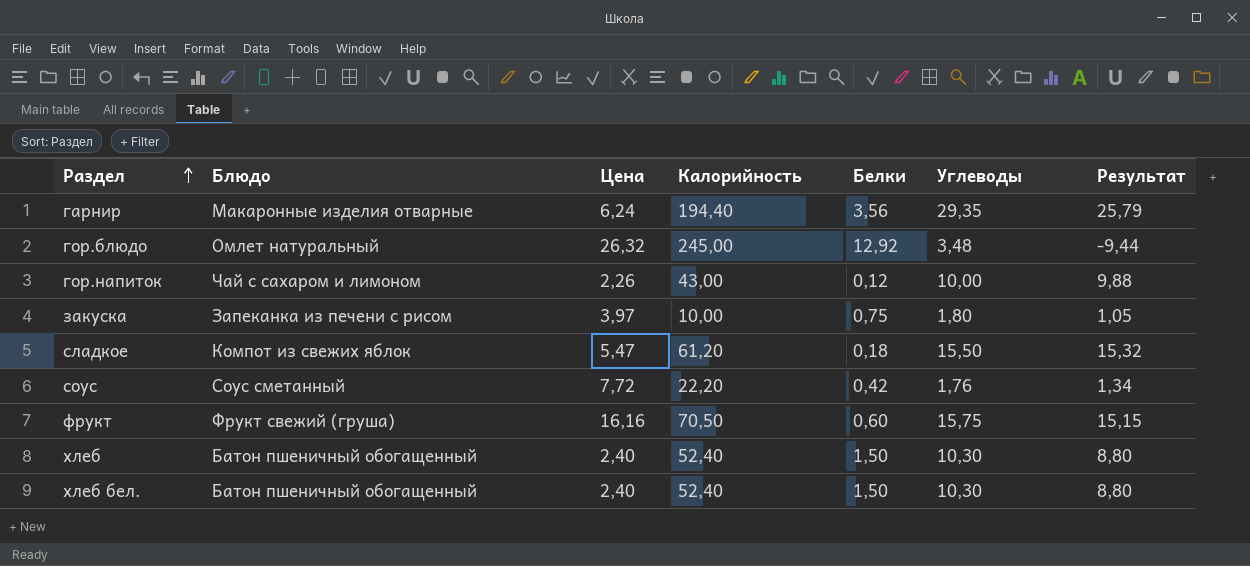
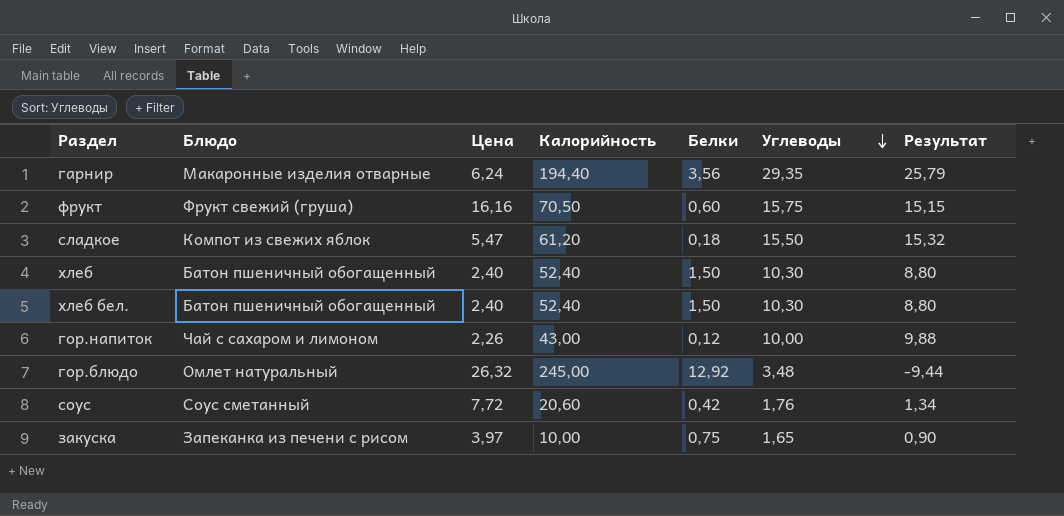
row order: Раздел ascending -> Углеводы descending
соус | Калорийность: 22,20 -> 20,60
закуска | Углеводы: 1,80 -> 1,65
закуска | Результат: 1,05 -> 0,90

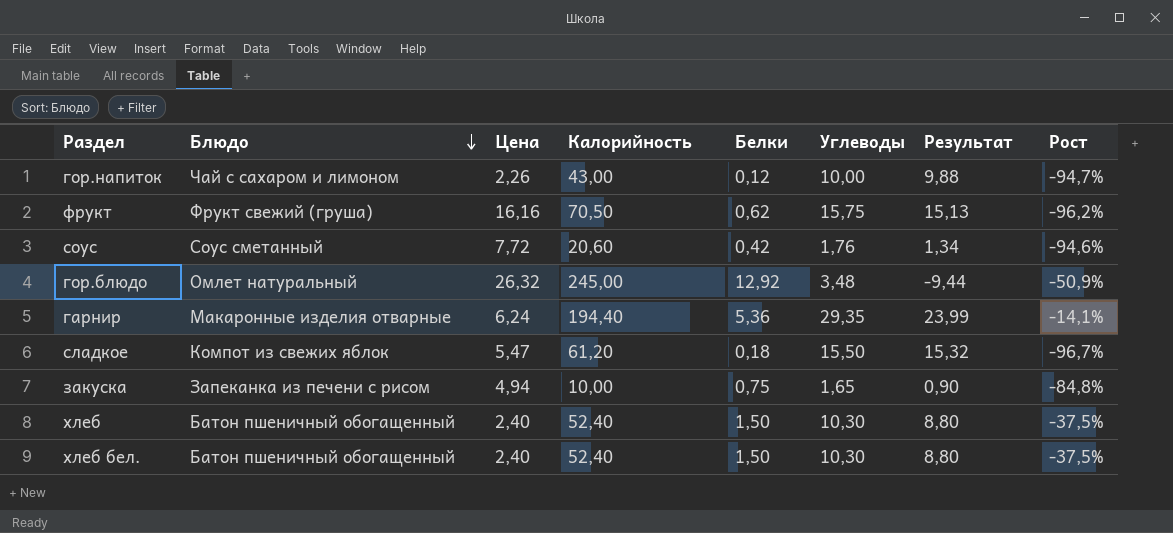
row order: Углеводы descending -> Блюдо descending
column Рост | formula: none -> ([Белки] - [Цена]) / [Цена]
фрукт | Белки: 0,60 -> 0,62
фрукт | Результат: 15,15 -> 15,13
гарнир | Белки: 3,56 -> 5,36
гарнир | Результат: 25,79 -> 23,99
закуска | Цена: 3,97 -> 4,94

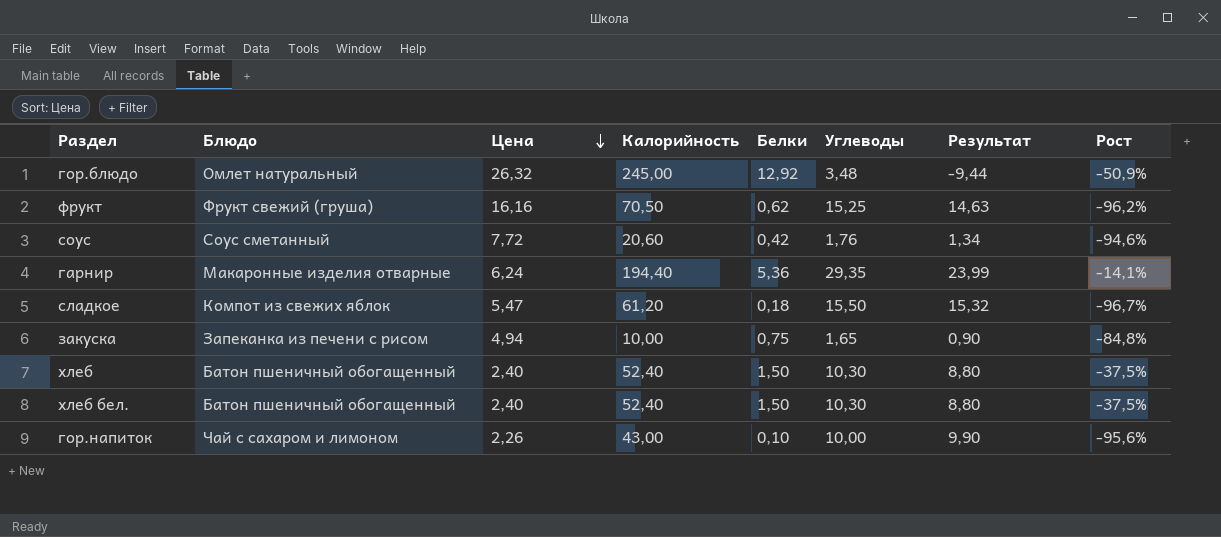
row order: Блюдо descending -> Цена descending
фрукт | Углеводы: 15,75 -> 15,25
фрукт | Результат: 15,13 -> 14,63
гор.напиток | Белки: 0,12 -> 0,10
гор.напиток | Результат: 9,88 -> 9,90
гор.напиток | Рост: -94,7% -> -95,6%

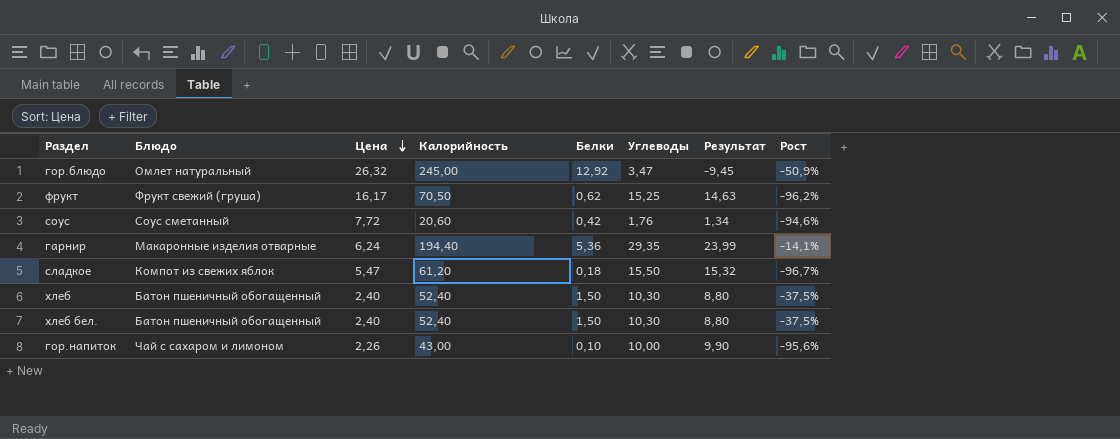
row закуска: Запеканка из печени с рисом | 4,94 | 10,00 | 0,75 | 1,65 | 0,90 | -84,8% -> none
гор.блюдо | Углеводы: 3,48 -> 3,47
гор.блюдо | Результат: -9,44 -> -9,45
фрукт | Цена: 16,16 -> 16,17

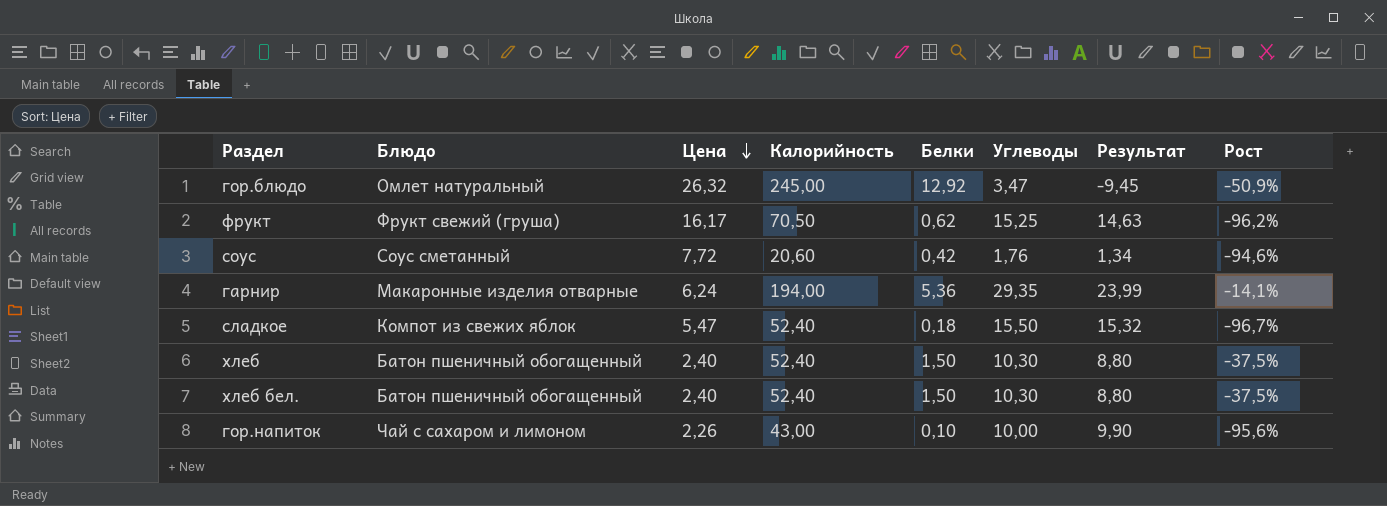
гарнир | Калорийность: 194,40 -> 194,00
сладкое | Калорийность: 61,20 -> 52,40

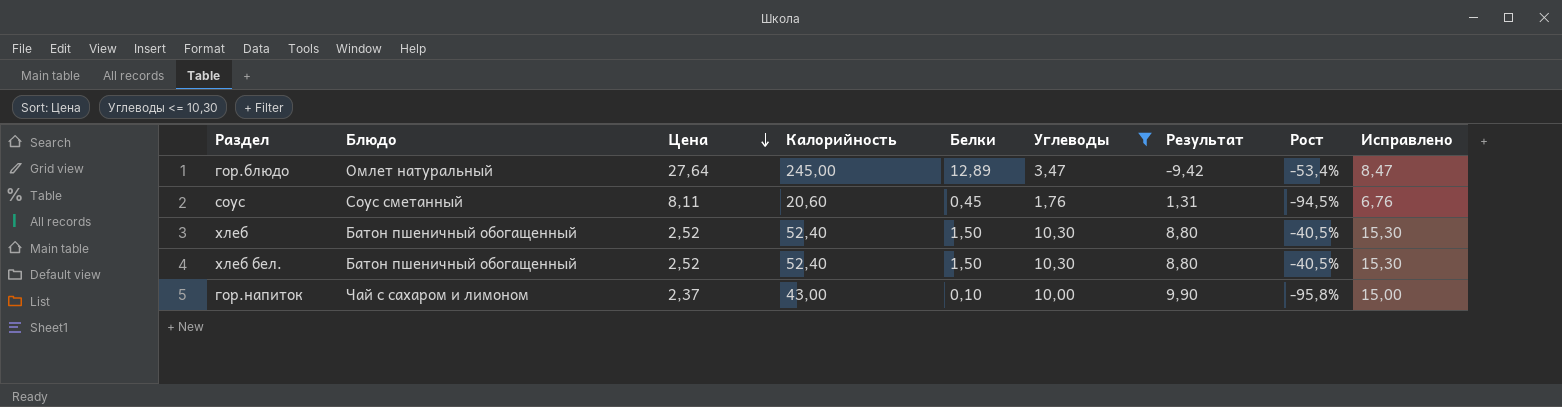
filter: none -> Углеводы <= 10,30
column Исправлено | formula: none -> [Углеводы] + 5
гор.блюдо | Цена: 26,32 -> 27,64
гор.блюдо | Белки: 12,92 -> 12,89
гор.блюдо | Результат: -9,45 -> -9,42
гор.блюдо | Рост: -50,9% -> -53,4%
соус | Цена: 7,72 -> 8,11
соус | Белки: 0,42 -> 0,45
соус | Результат: 1,34 -> 1,31
соус | Рост: -94,6% -> -94,5%
хлеб | Цена: 2,40 -> 2,52
хлеб | Рост: -37,5% -> -40,5%
хлеб бел. | Цена: 2,40 -> 2,52
хлеб бел. | Рост: -37,5% -> -40,5%
гор.напиток | Цена: 2,26 -> 2,37
гор.напиток | Рост: -95,6% -> -95,8%

